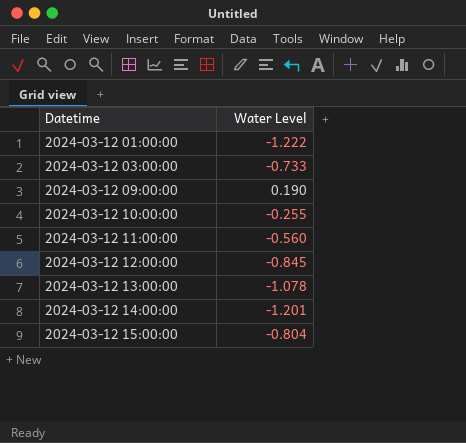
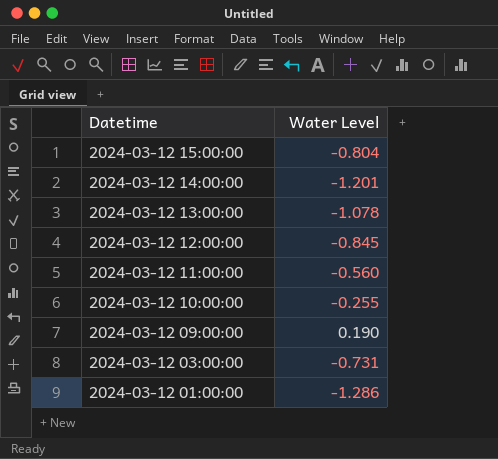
row order: Datetime ascending -> Datetime descending
2024-03-12 03:00:00 | Water Level: -0.733 -> -0.731
2024-03-12 01:00:00 | Water Level: -1.222 -> -1.286

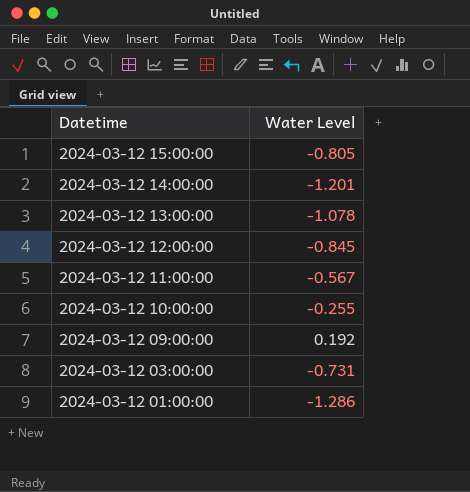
2024-03-12 15:00:00 | Water Level: -0.804 -> -0.805
2024-03-12 11:00:00 | Water Level: -0.560 -> -0.567
2024-03-12 09:00:00 | Water Level: 0.190 -> 0.192

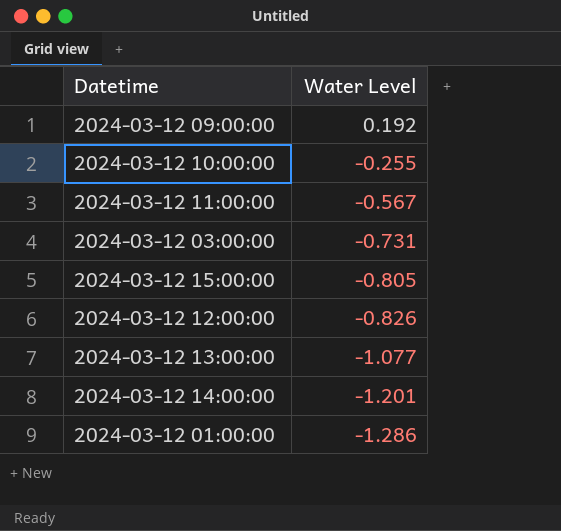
row order: Datetime descending -> Water Level descending
2024-03-12 12:00:00 | Water Level: -0.845 -> -0.826
2024-03-12 13:00:00 | Water Level: -1.078 -> -1.077

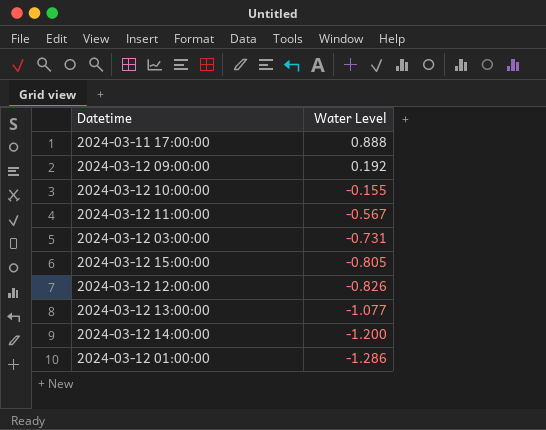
row 2024-03-11 17:00:00: none -> 0.888
2024-03-12 10:00:00 | Water Level: -0.255 -> -0.155
2024-03-12 14:00:00 | Water Level: -1.201 -> -1.200

